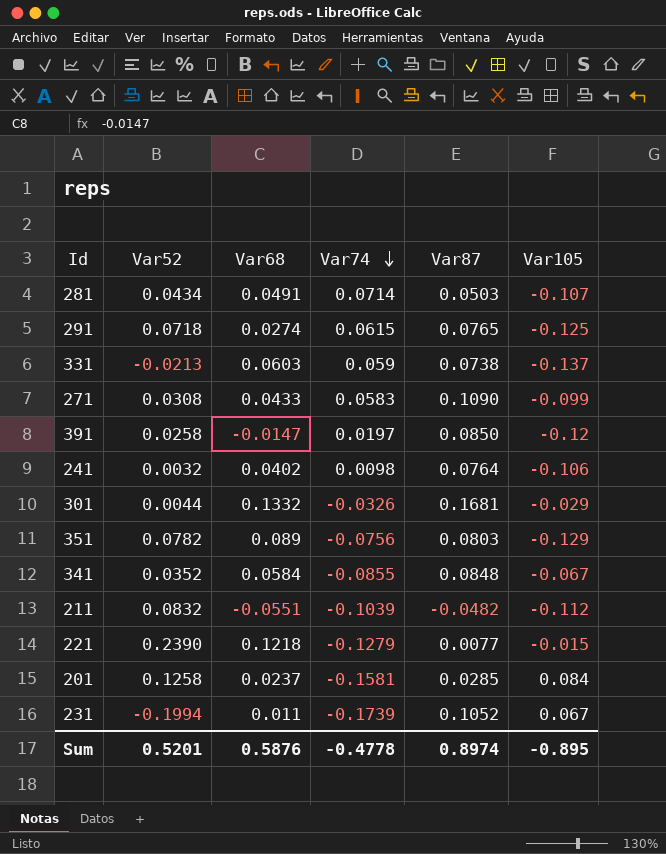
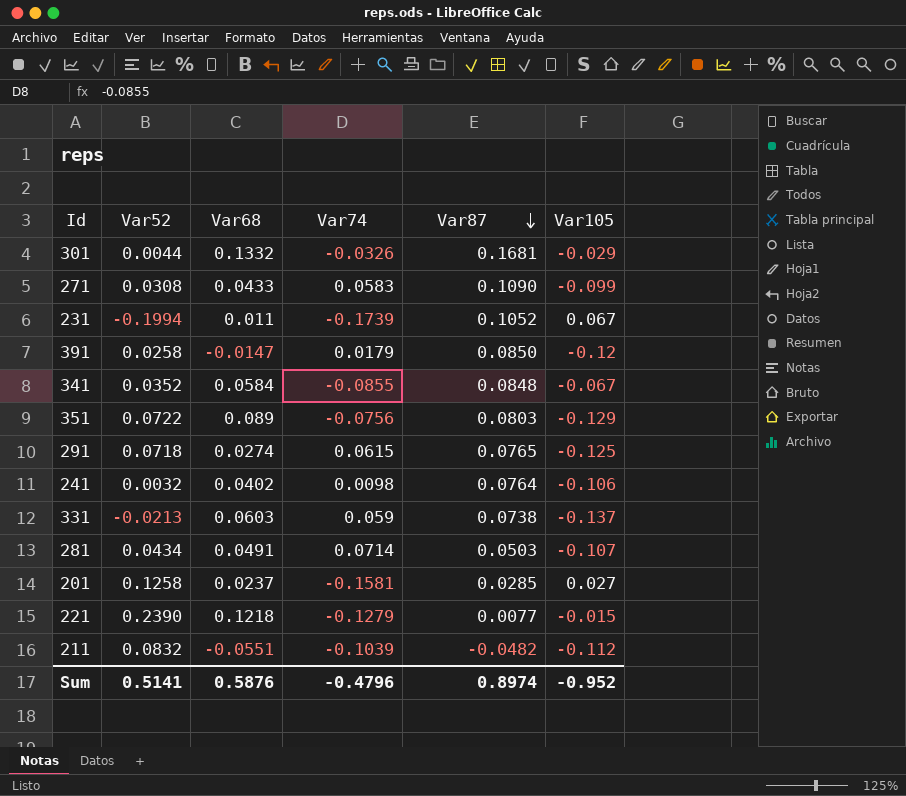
row order: Var74 descending -> Var87 descending
391 | Var74: 0.0197 -> 0.0179
351 | Var52: 0.0782 -> 0.0722
201 | Var105: 0.084 -> 0.027
Sum | Var52: 0.5201 -> 0.5141
Sum | Var74: -0.4778 -> -0.4796
Sum | Var105: -0.895 -> -0.952

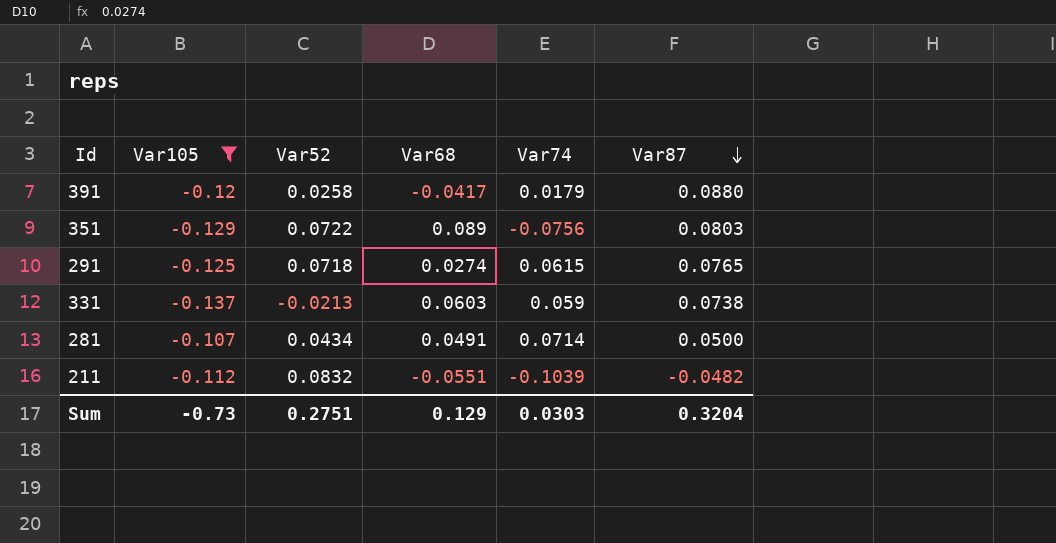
filter: none -> Var105 <= -0.107
column Var105 | position: 6 -> 2
391 | Var68: -0.0147 -> -0.0417
391 | Var87: 0.0850 -> 0.0880
281 | Var87: 0.0503 -> 0.0500
Sum | Var105: -0.952 -> -0.73
Sum | Var52: 0.5141 -> 0.2751
Sum | Var68: 0.5876 -> 0.129
Sum | Var74: -0.4796 -> 0.0303
Sum | Var87: 0.8974 -> 0.3204

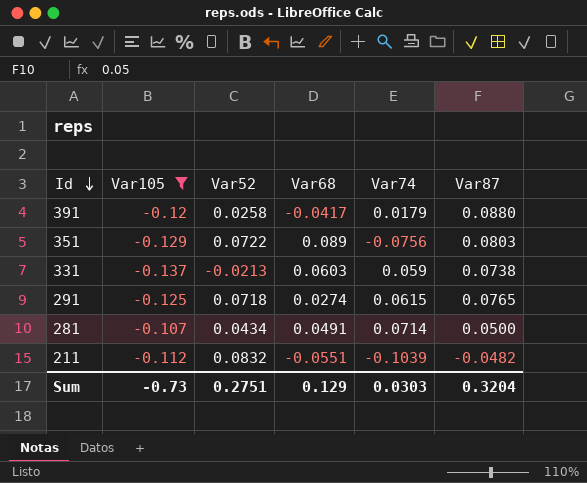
row order: Var87 descending -> Id descending

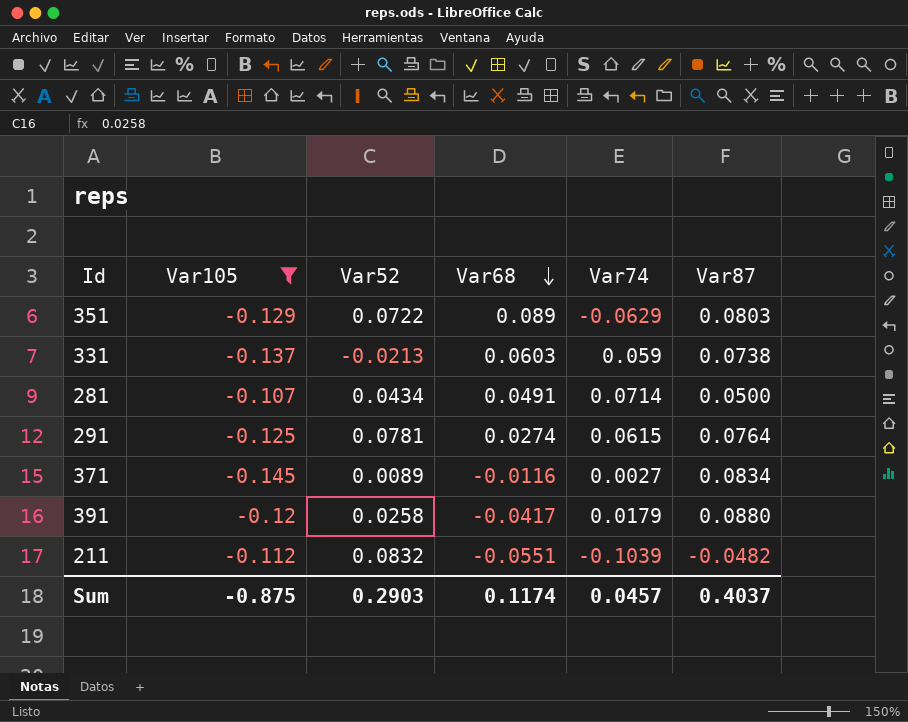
row order: Id descending -> Var68 descending
351 | Var74: -0.0756 -> -0.0629
291 | Var52: 0.0718 -> 0.0781
291 | Var87: 0.0765 -> 0.0764
row 371: none -> -0.145 | 0.0089 | -0.0116 | 0.0027 | 0.0834
Sum | Var105: -0.73 -> -0.875
Sum | Var52: 0.2751 -> 0.2903
Sum | Var68: 0.129 -> 0.1174
Sum | Var74: 0.0303 -> 0.0457
Sum | Var87: 0.3204 -> 0.4037

